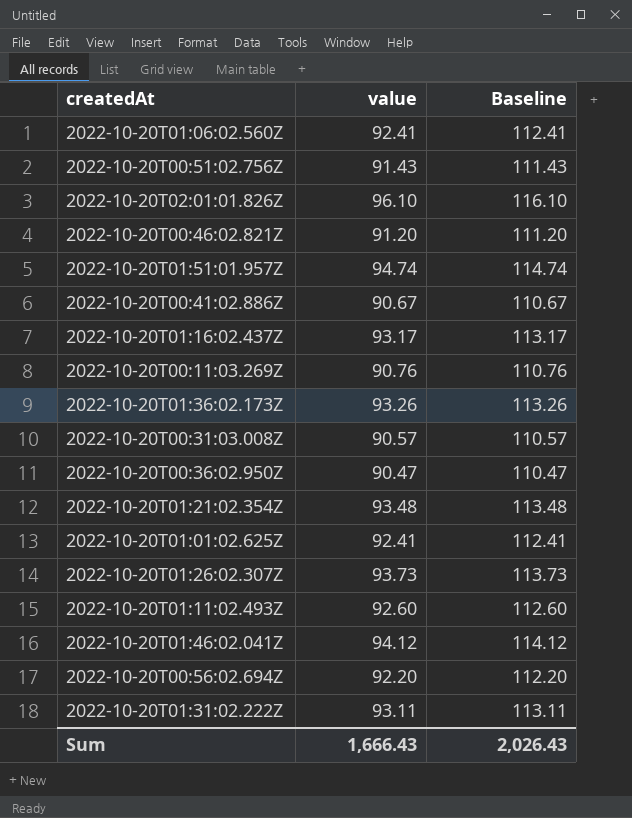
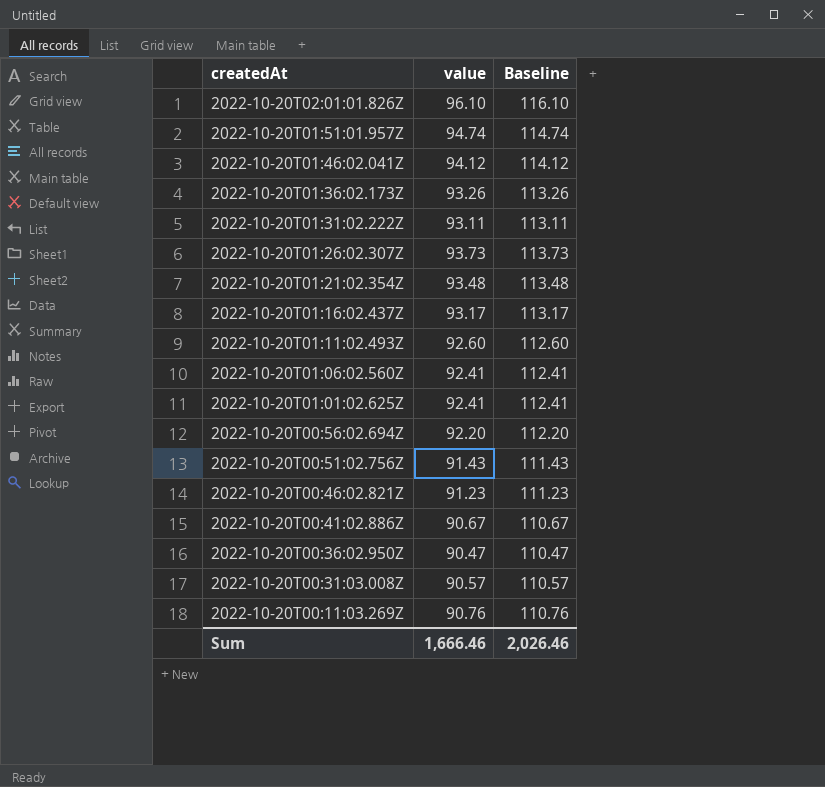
row order: none -> createdAt descending
2022-10-20T00:46:02.821Z | value: 91.20 -> 91.23
2022-10-20T00:46:02.821Z | Baseline: 111.20 -> 111.23
Sum | value: 1,666.43 -> 1,666.46
Sum | Baseline: 2,026.43 -> 2,026.46

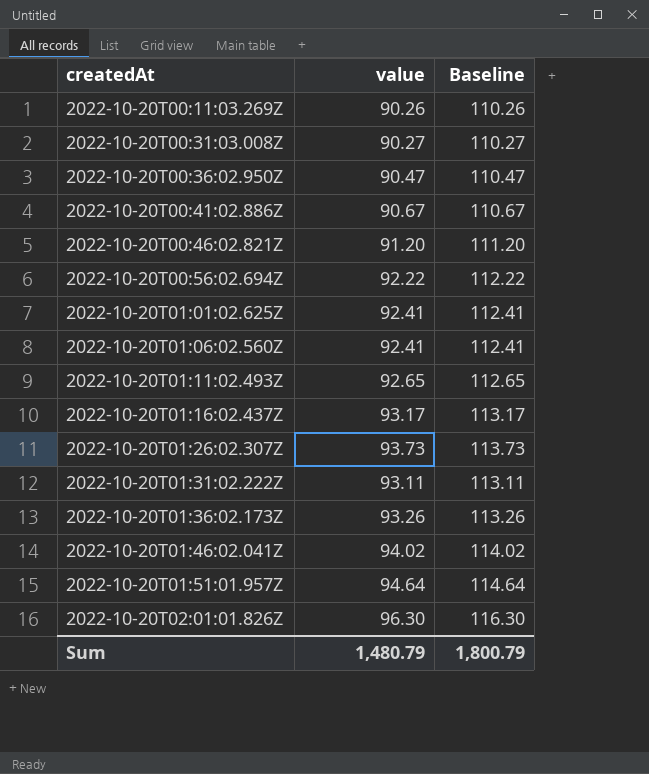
row order: createdAt descending -> createdAt ascending
row 2022-10-20T01:21:02.354Z: 93.48 | 113.48 -> none
row 2022-10-20T00:51:02.756Z: 91.43 | 111.43 -> none
2022-10-20T00:11:03.269Z | value: 90.76 -> 90.26
2022-10-20T00:11:03.269Z | Baseline: 110.76 -> 110.26
2022-10-20T00:31:03.008Z | value: 90.57 -> 90.27
2022-10-20T00:31:03.008Z | Baseline: 110.57 -> 110.27
2022-10-20T00:46:02.821Z | value: 91.23 -> 91.20
2022-10-20T00:46:02.821Z | Baseline: 111.23 -> 111.20
2022-10-20T00:56:02.694Z | value: 92.20 -> 92.22
2022-10-20T00:56:02.694Z | Baseline: 112.20 -> 112.22
2022-10-20T01:11:02.493Z | value: 92.60 -> 92.65
2022-10-20T01:11:02.493Z | Baseline: 112.60 -> 112.65
2022-10-20T01:46:02.041Z | value: 94.12 -> 94.02
2022-10-20T01:46:02.041Z | Baseline: 114.12 -> 114.02
2022-10-20T01:51:01.957Z | value: 94.74 -> 94.64
2022-10-20T01:51:01.957Z | Baseline: 114.74 -> 114.64
2022-10-20T02:01:01.826Z | value: 96.10 -> 96.30
2022-10-20T02:01:01.826Z | Baseline: 116.10 -> 116.30
Sum | value: 1,666.46 -> 1,480.79
Sum | Baseline: 2,026.46 -> 1,800.79

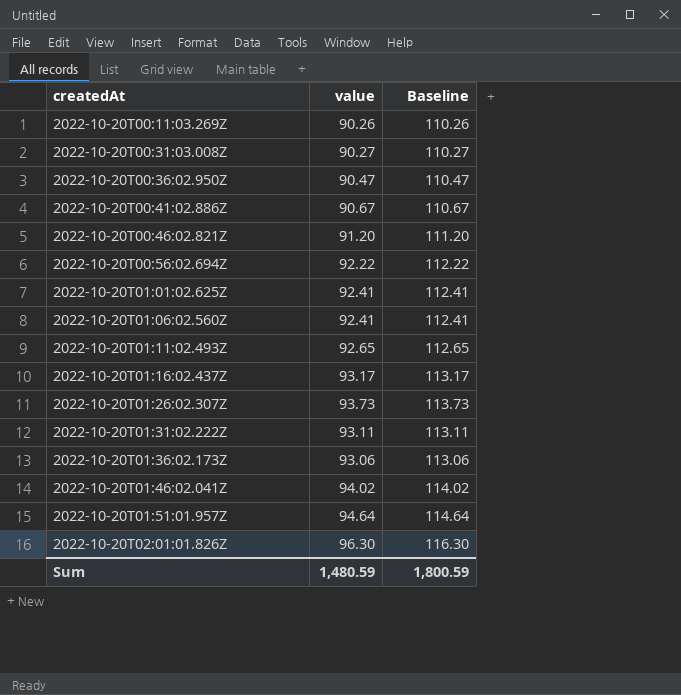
2022-10-20T01:36:02.173Z | value: 93.26 -> 93.06
2022-10-20T01:36:02.173Z | Baseline: 113.26 -> 113.06
Sum | value: 1,480.79 -> 1,480.59
Sum | Baseline: 1,800.79 -> 1,800.59

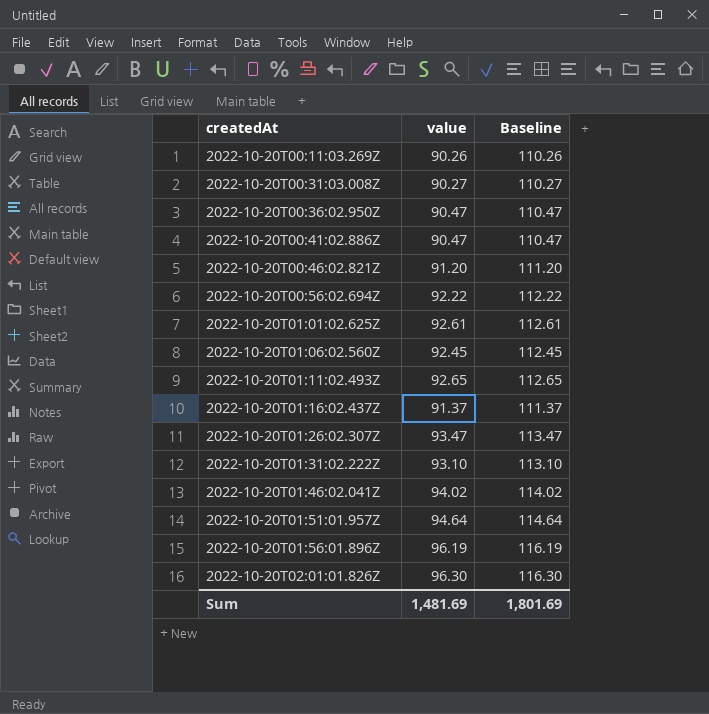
row 2022-10-20T01:36:02.173Z: 93.06 | 113.06 -> none
2022-10-20T00:41:02.886Z | value: 90.67 -> 90.47
2022-10-20T00:41:02.886Z | Baseline: 110.67 -> 110.47
2022-10-20T01:01:02.625Z | value: 92.41 -> 92.61
2022-10-20T01:01:02.625Z | Baseline: 112.41 -> 112.61
2022-10-20T01:06:02.560Z | value: 92.41 -> 92.45
2022-10-20T01:06:02.560Z | Baseline: 112.41 -> 112.45
2022-10-20T01:16:02.437Z | value: 93.17 -> 91.37
2022-10-20T01:16:02.437Z | Baseline: 113.17 -> 111.37
2022-10-20T01:26:02.307Z | value: 93.73 -> 93.47
2022-10-20T01:26:02.307Z | Baseline: 113.73 -> 113.47
2022-10-20T01:31:02.222Z | value: 93.11 -> 93.10
2022-10-20T01:31:02.222Z | Baseline: 113.11 -> 113.10
row 2022-10-20T01:56:01.896Z: none -> 96.19 | 116.19
Sum | value: 1,480.59 -> 1,481.69
Sum | Baseline: 1,800.59 -> 1,801.69

